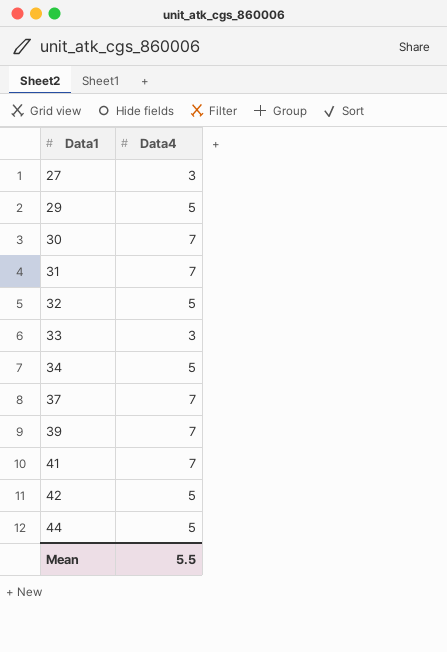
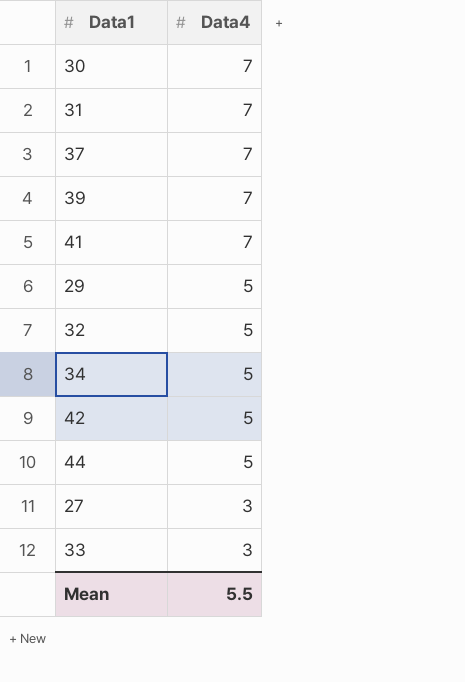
row order: Data1 ascending -> Data4 descending

